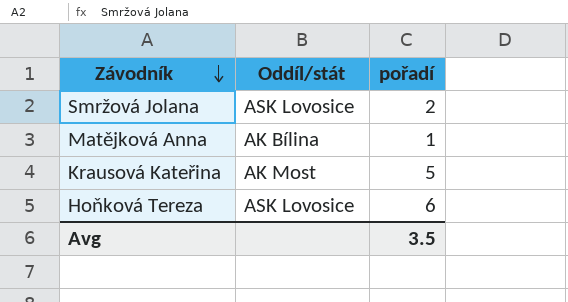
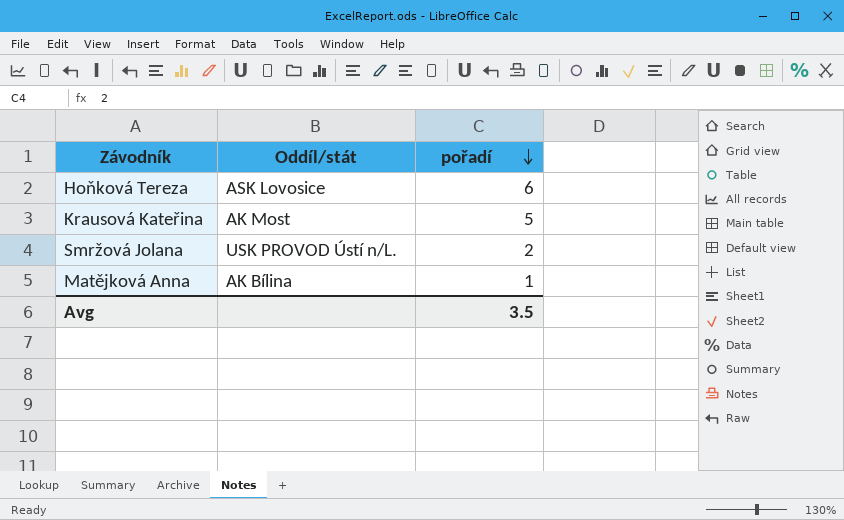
row order: Závodník descending -> pořadí descending
Smržová Jolana | Oddíl/stát: ASK Lovosice -> USK PROVOD Ústí n/L.

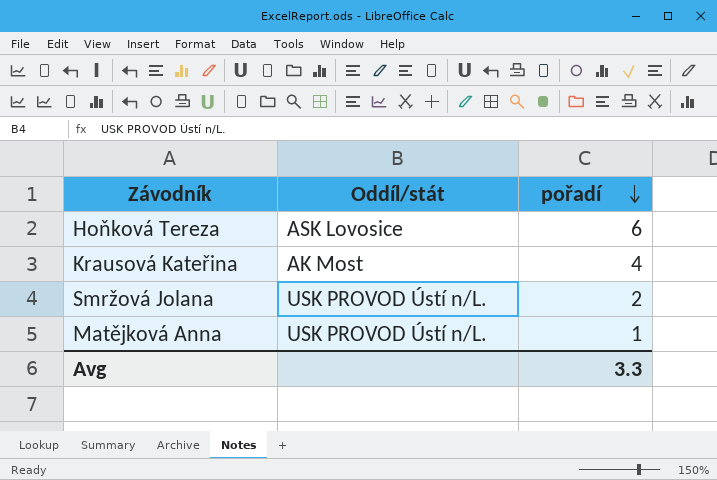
Krausová Kateřina | pořadí: 5 -> 4
Matějková Anna | Oddíl/stát: AK Bílina -> USK PROVOD Ústí n/L.
Avg | pořadí: 3.5 -> 3.3

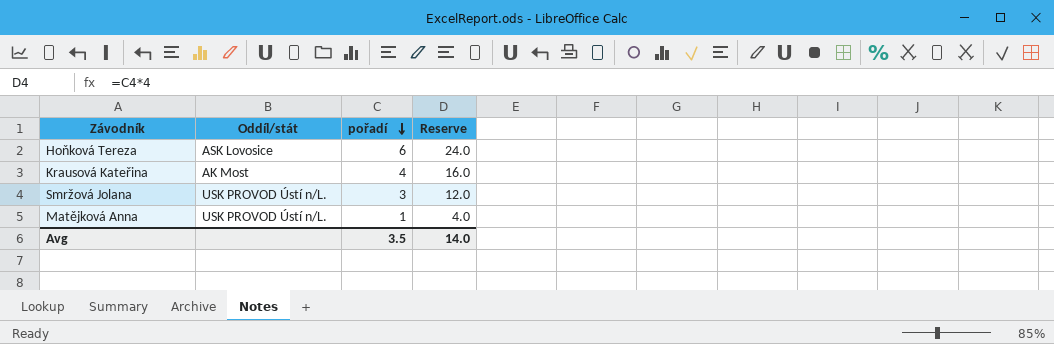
column Reserve | formula: none -> [pořadí] * 4
Smržová Jolana | pořadí: 2 -> 3
Avg | pořadí: 3.3 -> 3.5

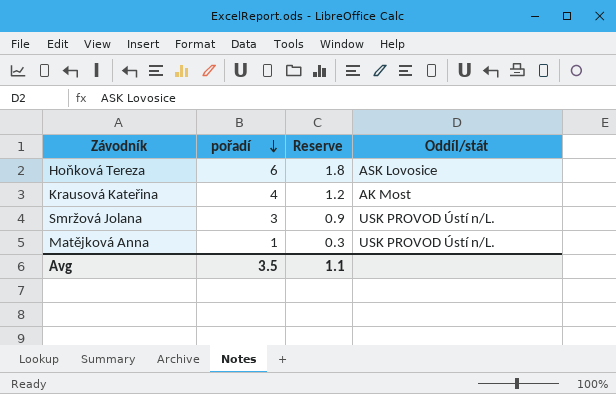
column Reserve | formula: [pořadí] * 4 -> [pořadí] * 0.3
column Oddíl/stát | position: 2 -> 4
Avg | Reserve: 14.0 -> 1.1

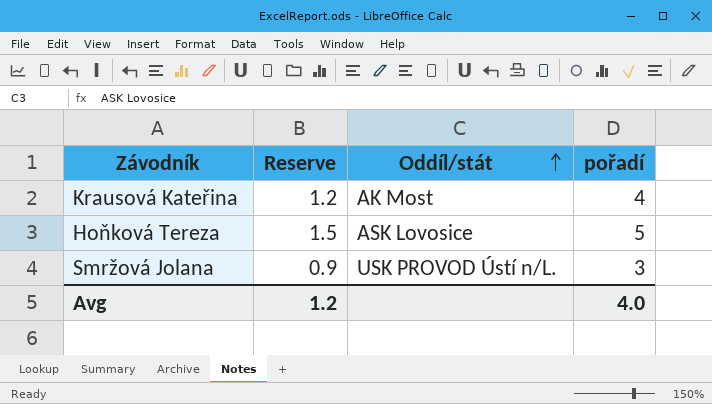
row order: pořadí descending -> Oddíl/stát ascending
column pořadí | position: 2 -> 4
row Matějková Anna: 1 | 0.3 | USK PROVOD Ústí n/L. -> none
Hoňková Tereza | Reserve: 1.8 -> 1.5
Hoňková Tereza | pořadí: 6 -> 5
Avg | Reserve: 1.1 -> 1.2
Avg | pořadí: 3.5 -> 4.0

